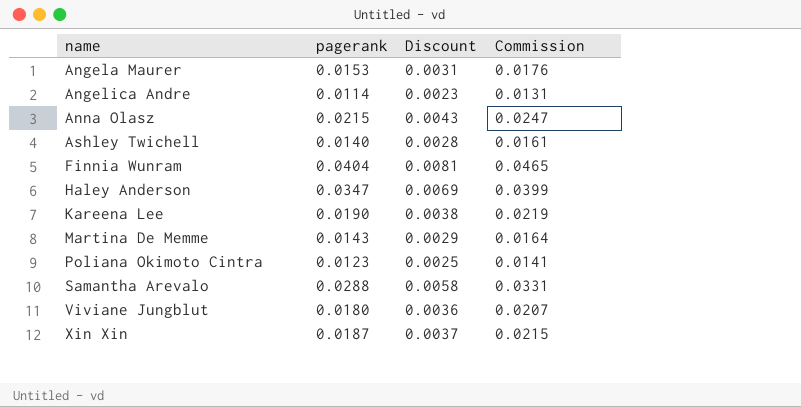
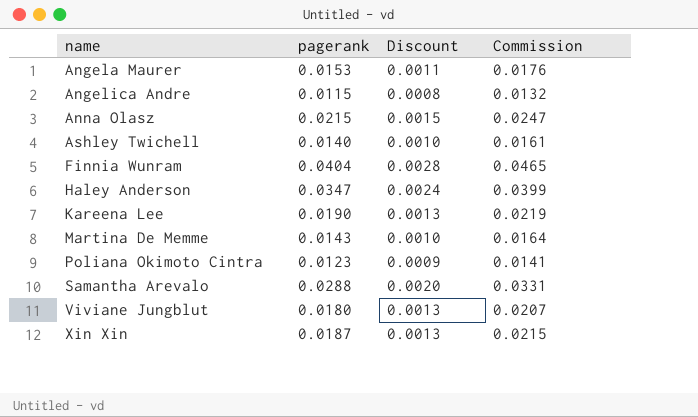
column Discount | formula: [pagerank] * 0.2 -> [pagerank] * 0.07
Angelica Andre | pagerank: 0.0114 -> 0.0115
Angelica Andre | Commission: 0.0131 -> 0.0132

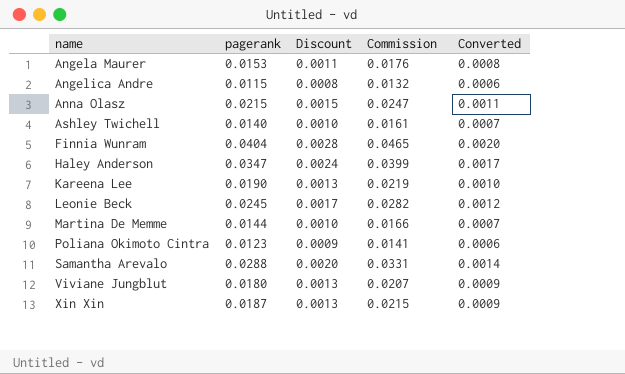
column Converted | formula: none -> [pagerank] * 0.05
row Leonie Beck: none -> 0.0245 | 0.0017 | 0.0282 | 0.0012
Martina De Memme | pagerank: 0.0143 -> 0.0144
Martina De Memme | Commission: 0.0164 -> 0.0166

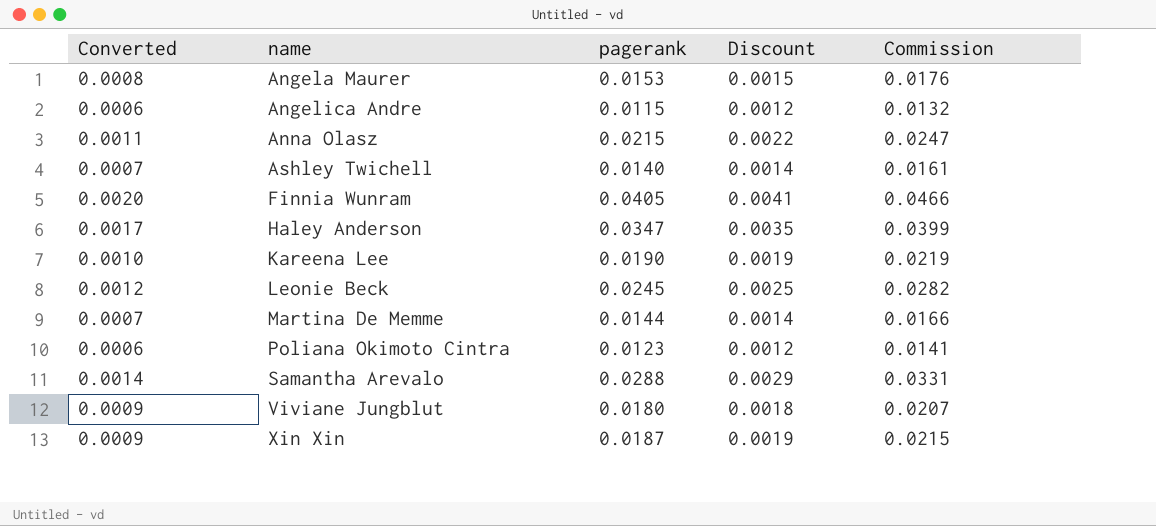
column Converted | position: 5 -> 1
column Discount | formula: [pagerank] * 0.07 -> [pagerank] * 0.1
Finnia Wunram | pagerank: 0.0404 -> 0.0405
Finnia Wunram | Commission: 0.0465 -> 0.0466

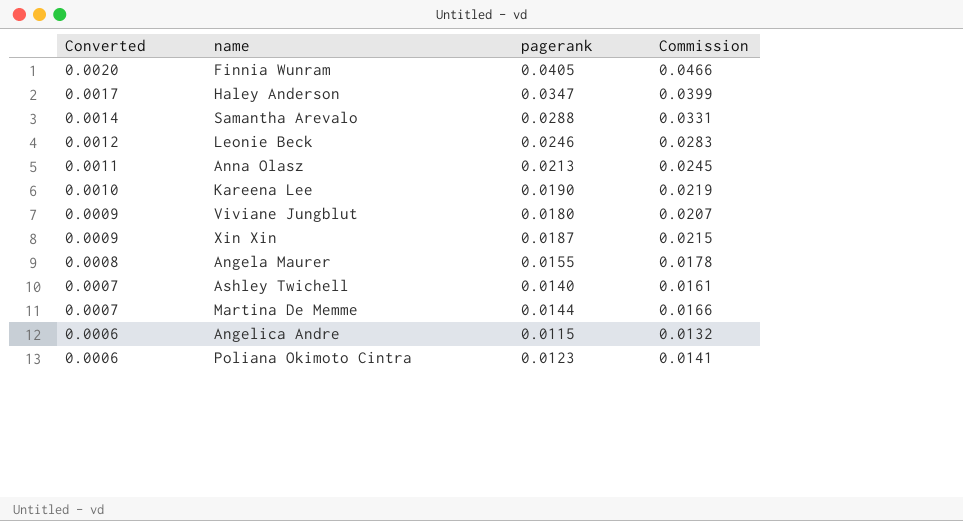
row order: name ascending -> Converted descending
column Discount | formula: [pagerank] * 0.1 -> none
Leonie Beck | pagerank: 0.0245 -> 0.0246
Leonie Beck | Commission: 0.0282 -> 0.0283
Anna Olasz | pagerank: 0.0215 -> 0.0213
Anna Olasz | Commission: 0.0247 -> 0.0245
Angela Maurer | pagerank: 0.0153 -> 0.0155
Angela Maurer | Commission: 0.0176 -> 0.0178

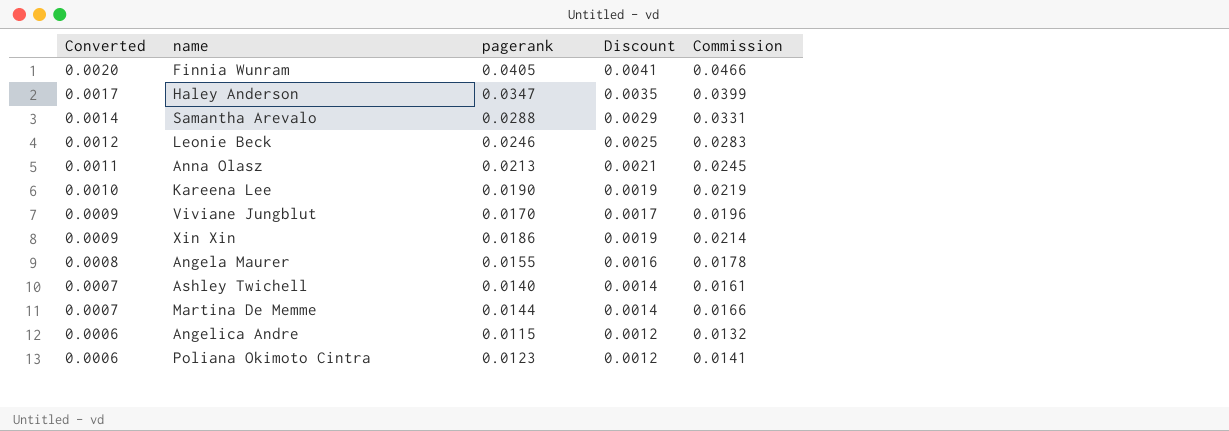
column Discount | formula: none -> [pagerank] * 0.1
Viviane Jungblut | pagerank: 0.0180 -> 0.0170
Viviane Jungblut | Commission: 0.0207 -> 0.0196
Xin Xin | pagerank: 0.0187 -> 0.0186
Xin Xin | Commission: 0.0215 -> 0.0214

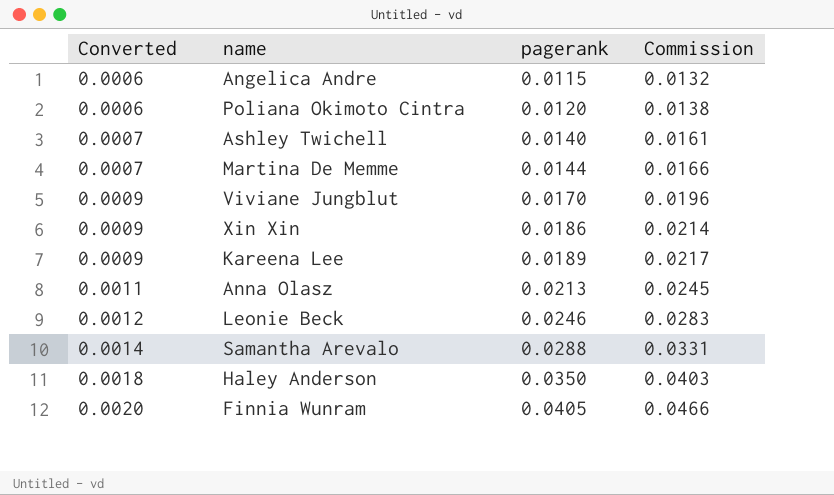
row order: Converted descending -> Converted ascending
column Discount | formula: [pagerank] * 0.1 -> none
row Angela Maurer: 0.0008 | 0.0155 | 0.0016 | 0.0178 -> none
Poliana Okimoto Cintra | pagerank: 0.0123 -> 0.0120
Poliana Okimoto Cintra | Commission: 0.0141 -> 0.0138
Kareena Lee | Converted: 0.0010 -> 0.0009
Kareena Lee | pagerank: 0.0190 -> 0.0189
Kareena Lee | Commission: 0.0219 -> 0.0217
Haley Anderson | Converted: 0.0017 -> 0.0018
Haley Anderson | pagerank: 0.0347 -> 0.0350
Haley Anderson | Commission: 0.0399 -> 0.0403

